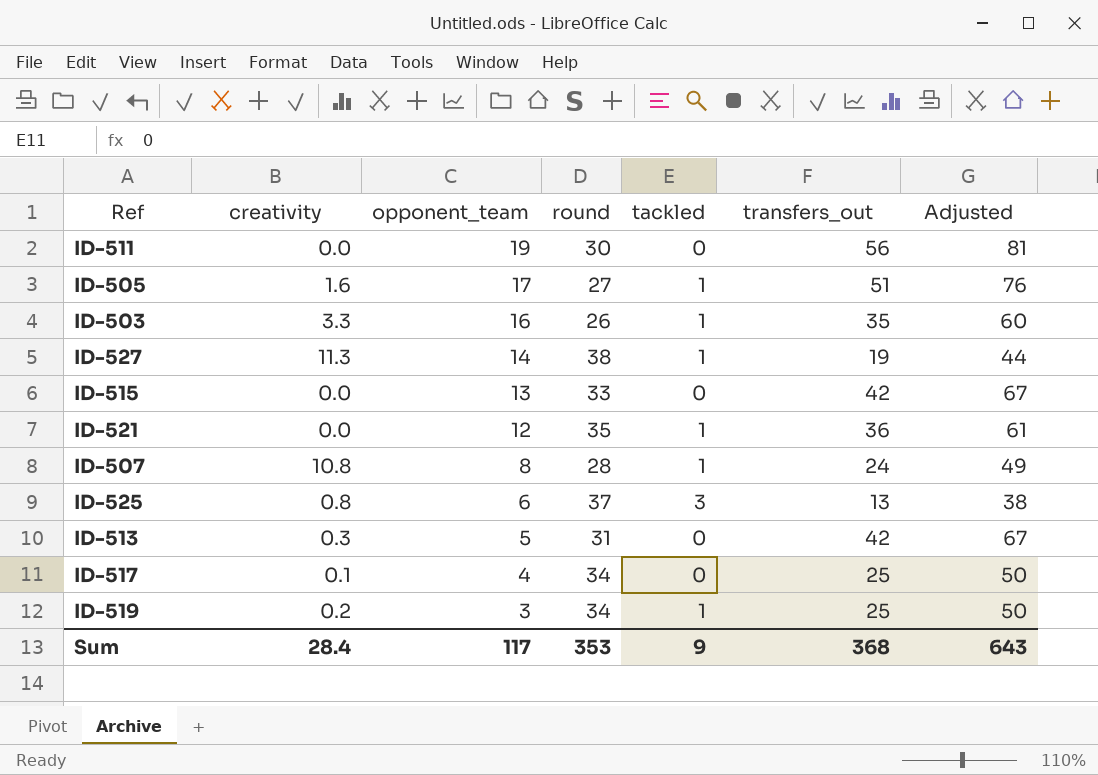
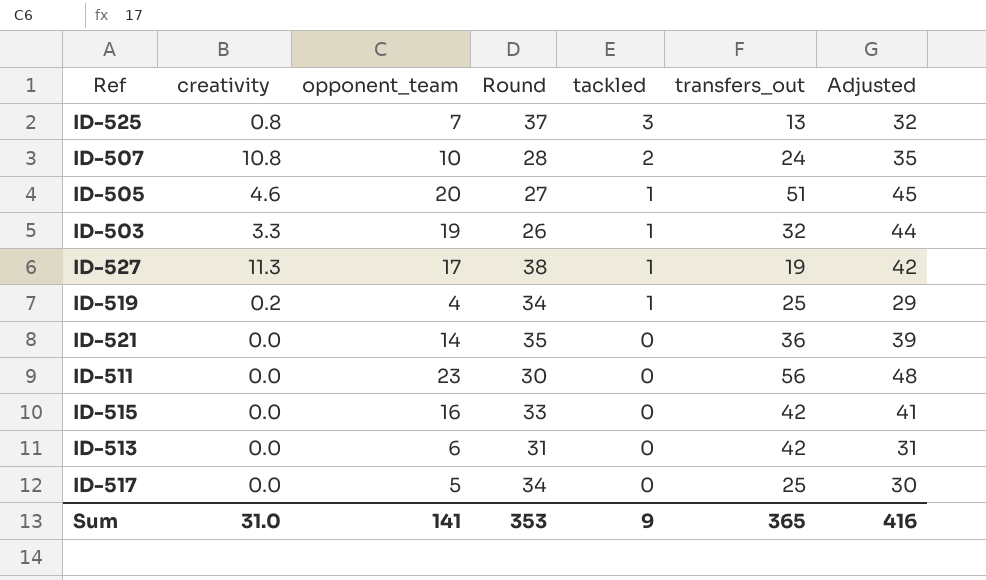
row order: opponent_team descending -> tackled descending
column name: round -> Round
column Adjusted | formula: [transfers_out] + 25 -> [opponent_team] + 25
ID-525 | opponent_team: 6 -> 7
ID-507 | opponent_team: 8 -> 10
ID-507 | tackled: 1 -> 2
ID-505 | creativity: 1.6 -> 4.6
ID-505 | opponent_team: 17 -> 20
ID-503 | opponent_team: 16 -> 19
ID-503 | transfers_out: 35 -> 32
ID-527 | opponent_team: 14 -> 17
ID-519 | opponent_team: 3 -> 4
ID-521 | opponent_team: 12 -> 14
ID-521 | tackled: 1 -> 0
ID-511 | opponent_team: 19 -> 23
ID-515 | opponent_team: 13 -> 16
ID-513 | creativity: 0.3 -> 0.0
ID-513 | opponent_team: 5 -> 6
ID-517 | creativity: 0.1 -> 0.0
ID-517 | opponent_team: 4 -> 5
Sum | creativity: 28.4 -> 31.0
Sum | opponent_team: 117 -> 141
Sum | transfers_out: 368 -> 365
Sum | Adjusted: 643 -> 416

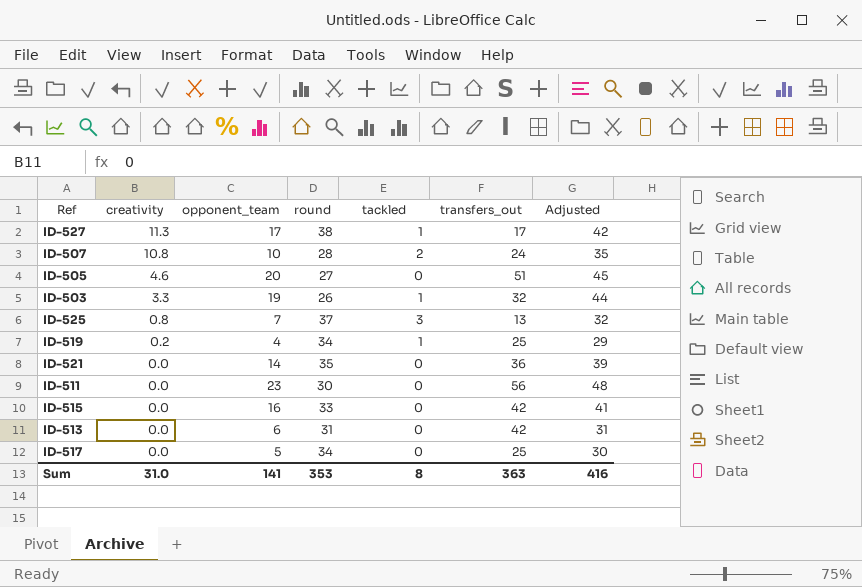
row order: tackled descending -> creativity descending
column name: Round -> round
ID-527 | transfers_out: 19 -> 17
ID-505 | tackled: 1 -> 0
Sum | tackled: 9 -> 8
Sum | transfers_out: 365 -> 363

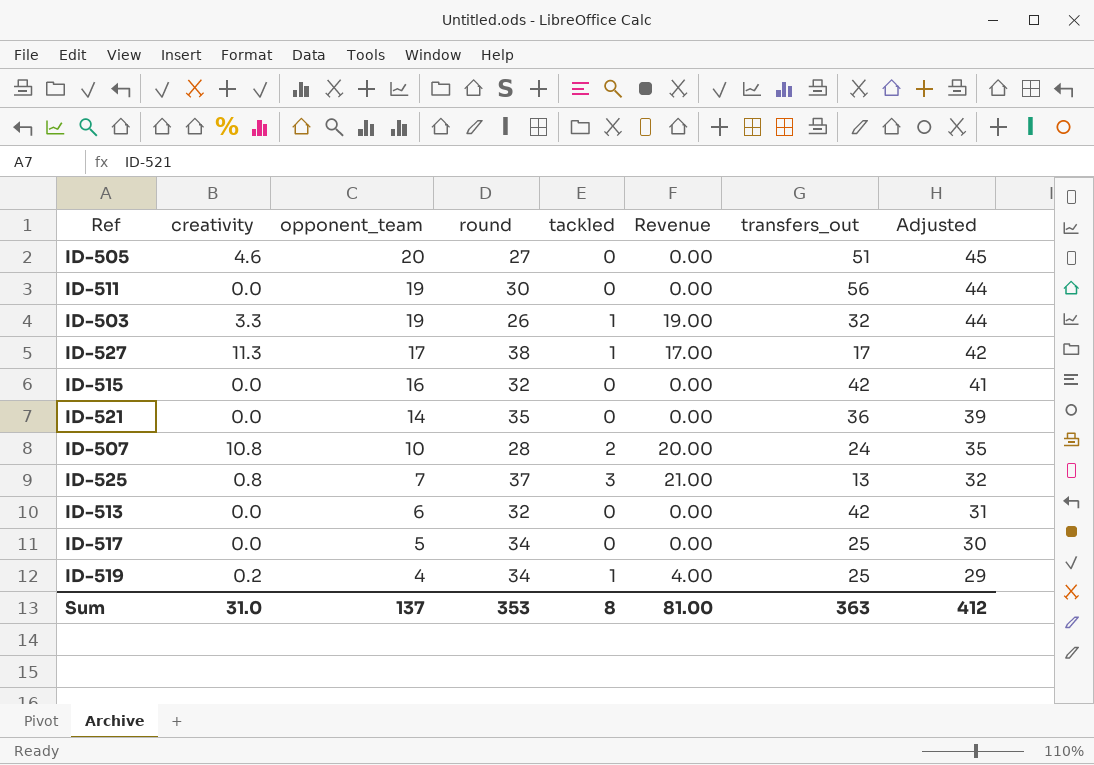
row order: creativity descending -> opponent_team descending
column Revenue | formula: none -> [opponent_team] * [tackled]
ID-511 | opponent_team: 23 -> 19
ID-511 | Adjusted: 48 -> 44
ID-515 | round: 33 -> 32
ID-513 | round: 31 -> 32
Sum | opponent_team: 141 -> 137
Sum | Adjusted: 416 -> 412

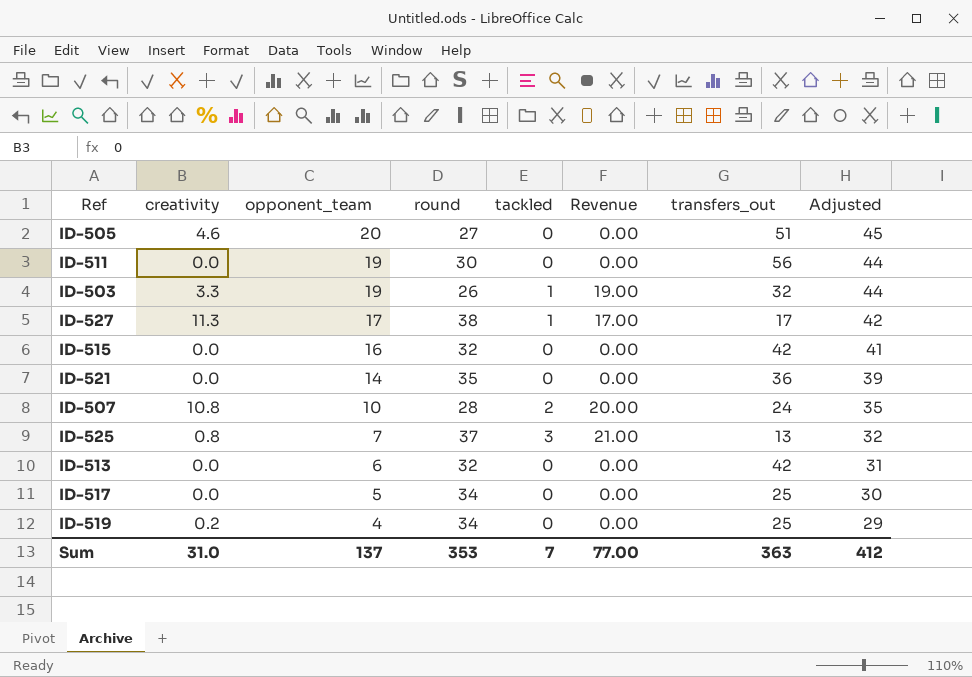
ID-519 | tackled: 1 -> 0
ID-519 | Revenue: 4.00 -> 0.00
Sum | tackled: 8 -> 7
Sum | Revenue: 81.00 -> 77.00

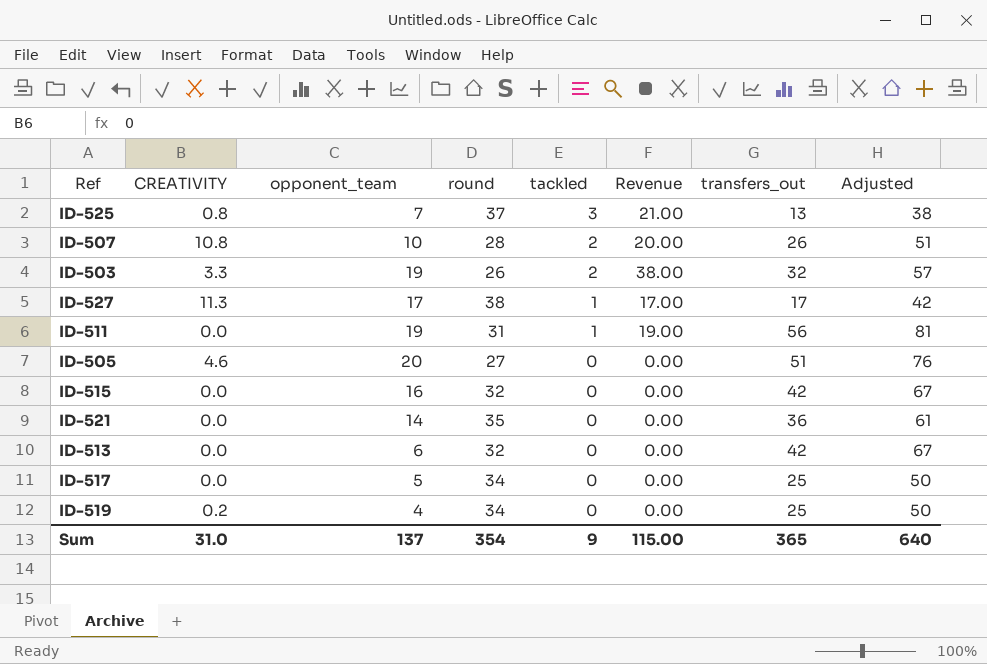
row order: opponent_team descending -> tackled descending
column name: creativity -> CREATIVITY
column Adjusted | formula: [opponent_team] + 25 -> [transfers_out] + 25
ID-507 | transfers_out: 24 -> 26
ID-503 | tackled: 1 -> 2
ID-503 | Revenue: 19.00 -> 38.00
ID-511 | round: 30 -> 31
ID-511 | tackled: 0 -> 1
ID-511 | Revenue: 0.00 -> 19.00
Sum | round: 353 -> 354
Sum | tackled: 7 -> 9
Sum | Revenue: 77.00 -> 115.00
Sum | transfers_out: 363 -> 365
Sum | Adjusted: 412 -> 640

